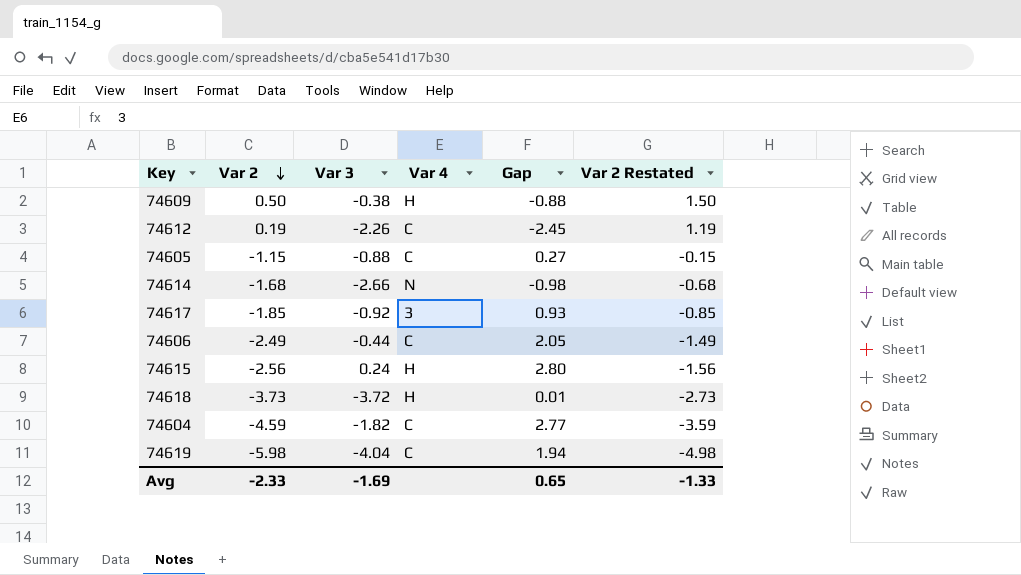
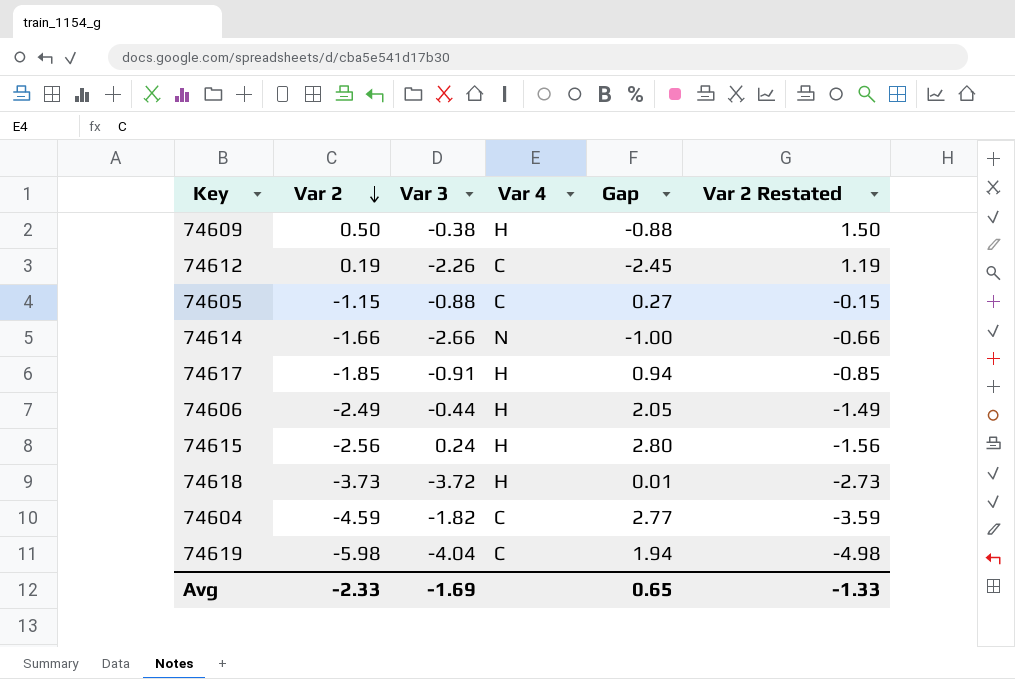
74614 | Var 2: -1.68 -> -1.66
74614 | Gap: -0.98 -> -1.00
74614 | Var 2 Restated: -0.68 -> -0.66
74617 | Var 3: -0.92 -> -0.91
74617 | Var 4: 3 -> H
74617 | Gap: 0.93 -> 0.94
74606 | Var 4: C -> H

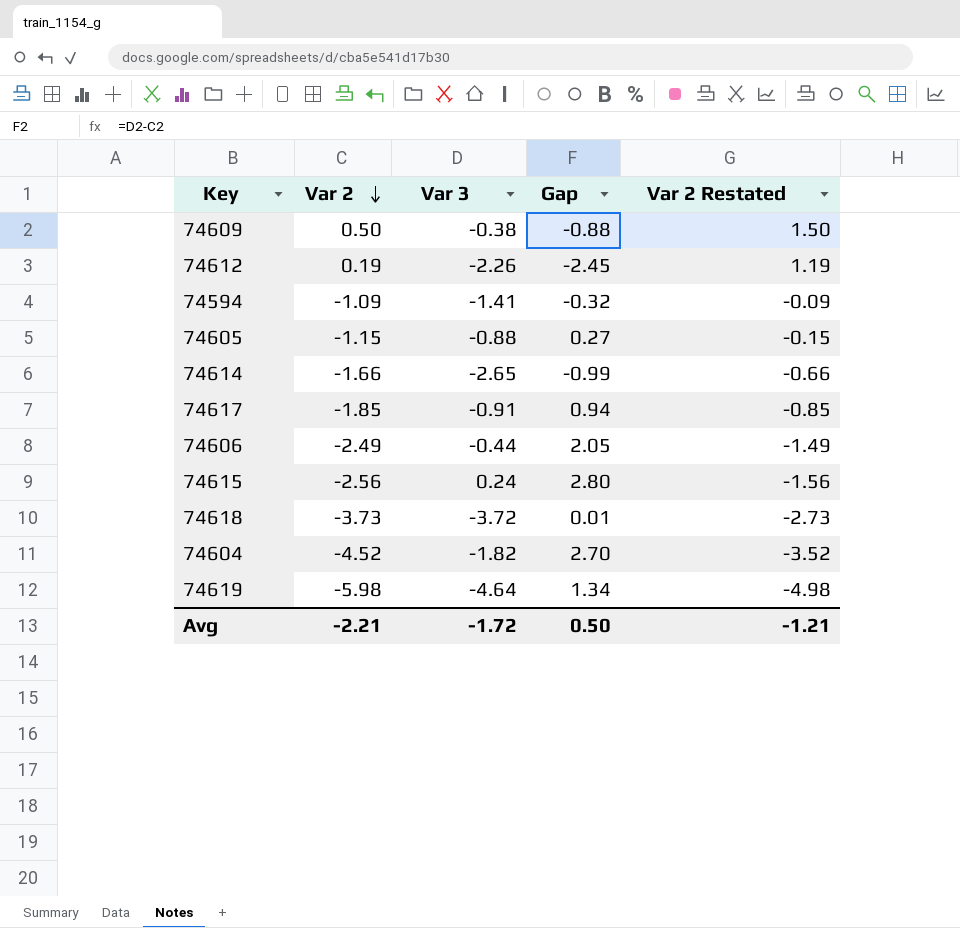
column Var 4 | position: 4 -> none
row 74594: none -> -1.09 | -1.41 | -0.32 | -0.09
74614 | Var 3: -2.66 -> -2.65
74614 | Gap: -1.00 -> -0.99
74604 | Var 2: -4.59 -> -4.52
74604 | Gap: 2.77 -> 2.70
74604 | Var 2 Restated: -3.59 -> -3.52
74619 | Var 3: -4.04 -> -4.64
74619 | Gap: 1.94 -> 1.34
Avg | Var 2: -2.33 -> -2.21
Avg | Var 3: -1.69 -> -1.72
Avg | Gap: 0.65 -> 0.50
Avg | Var 2 Restated: -1.33 -> -1.21

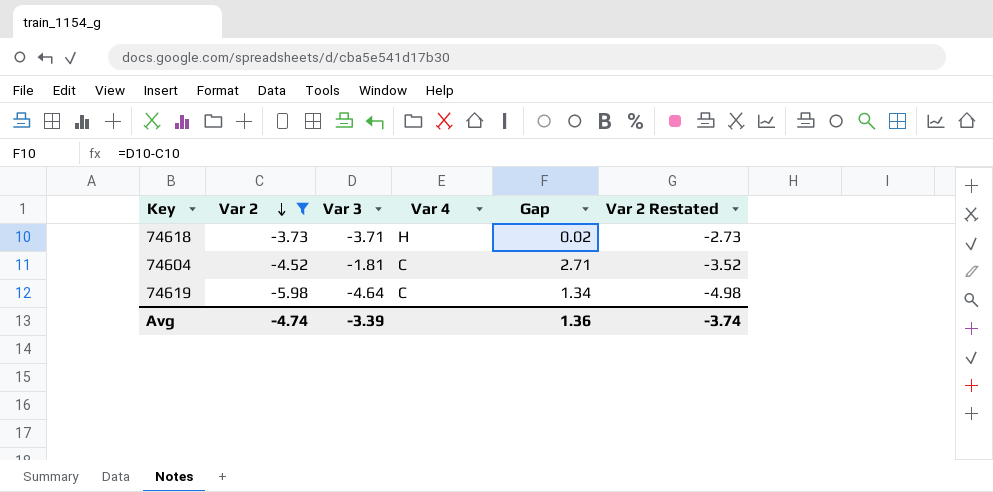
filter: none -> Var 2 <= -3.73
column Var 4 | position: none -> 4
74618 | Var 3: -3.72 -> -3.71
74618 | Gap: 0.01 -> 0.02
74604 | Var 3: -1.82 -> -1.81
74604 | Gap: 2.70 -> 2.71
Avg | Var 2: -2.21 -> -4.74
Avg | Var 3: -1.72 -> -3.39
Avg | Gap: 0.50 -> 1.36
Avg | Var 2 Restated: -1.21 -> -3.74

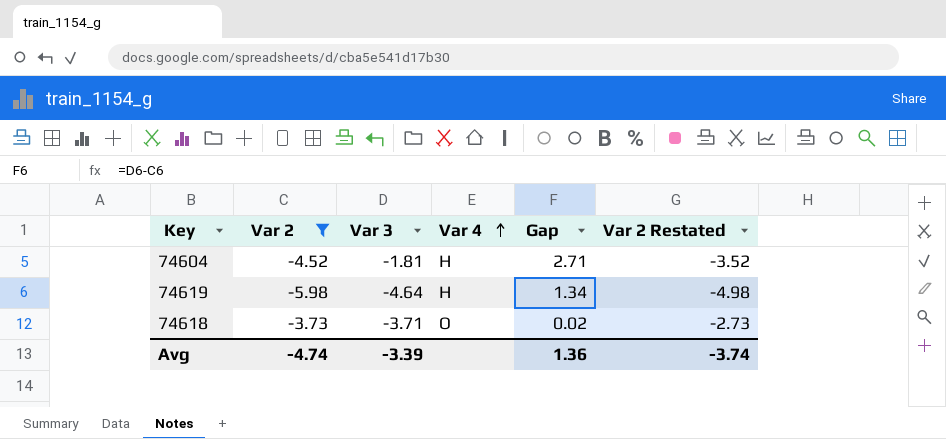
row order: Var 2 descending -> Var 4 ascending
74604 | Var 4: C -> H
74619 | Var 4: C -> H
74618 | Var 4: H -> O

